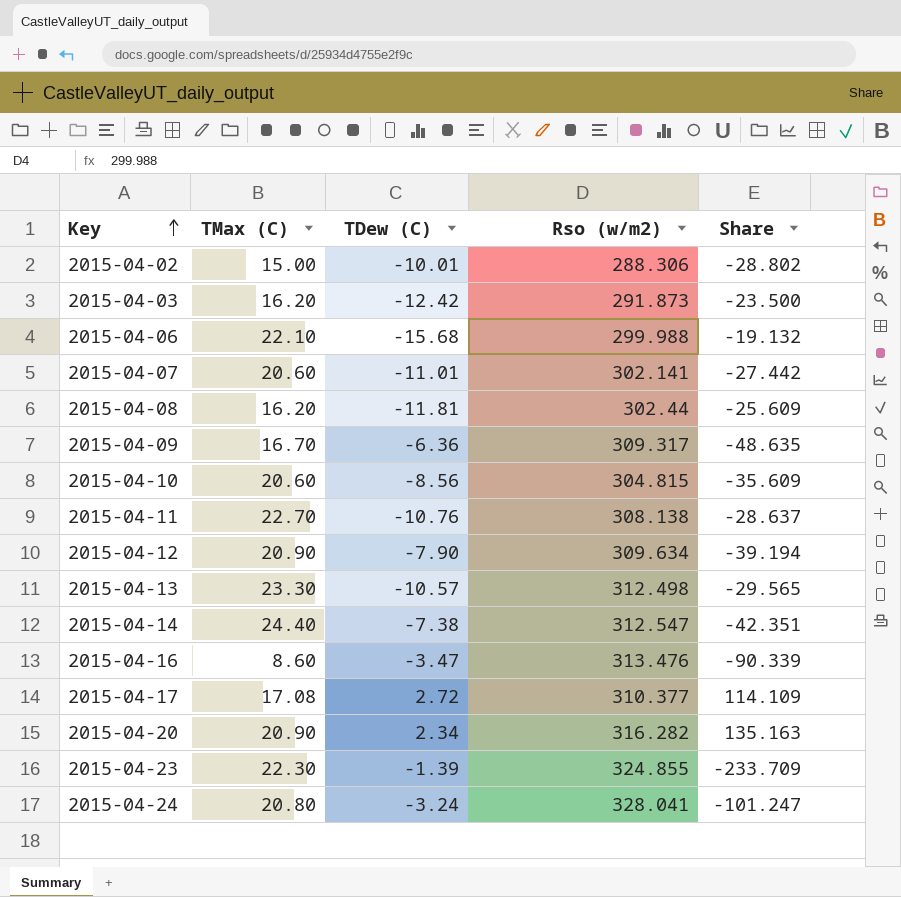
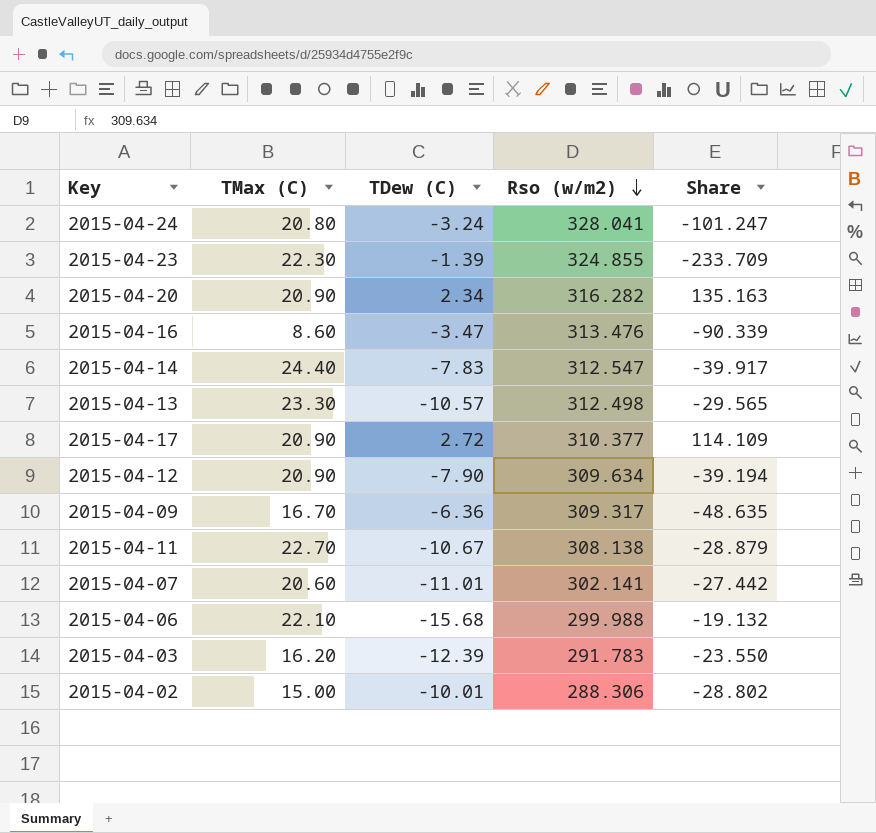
row order: Key ascending -> Rso (w/m2) descending
row 2015-04-08: 16.20 | -11.81 | 302.44 | -25.609 -> none
row 2015-04-10: 20.60 | -8.56 | 304.815 | -35.609 -> none
2015-04-14 | TDew (C): -7.38 -> -7.83
2015-04-14 | Share: -42.351 -> -39.917
2015-04-17 | TMax (C): 17.08 -> 20.90
2015-04-11 | TDew (C): -10.76 -> -10.67
2015-04-11 | Share: -28.637 -> -28.879
2015-04-03 | TDew (C): -12.42 -> -12.39
2015-04-03 | Rso (w/m2): 291.873 -> 291.783
2015-04-03 | Share: -23.500 -> -23.550

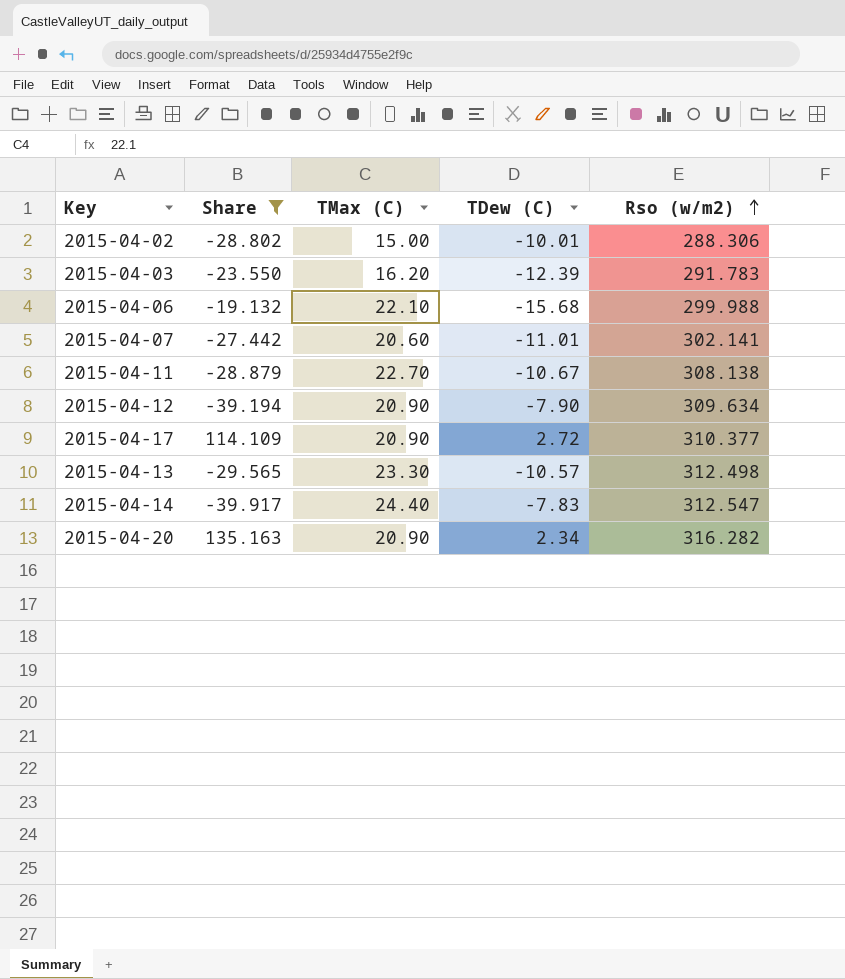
filter: none -> Share >= -39.917
row order: Rso (w/m2) descending -> Rso (w/m2) ascending
column Share | position: 5 -> 2

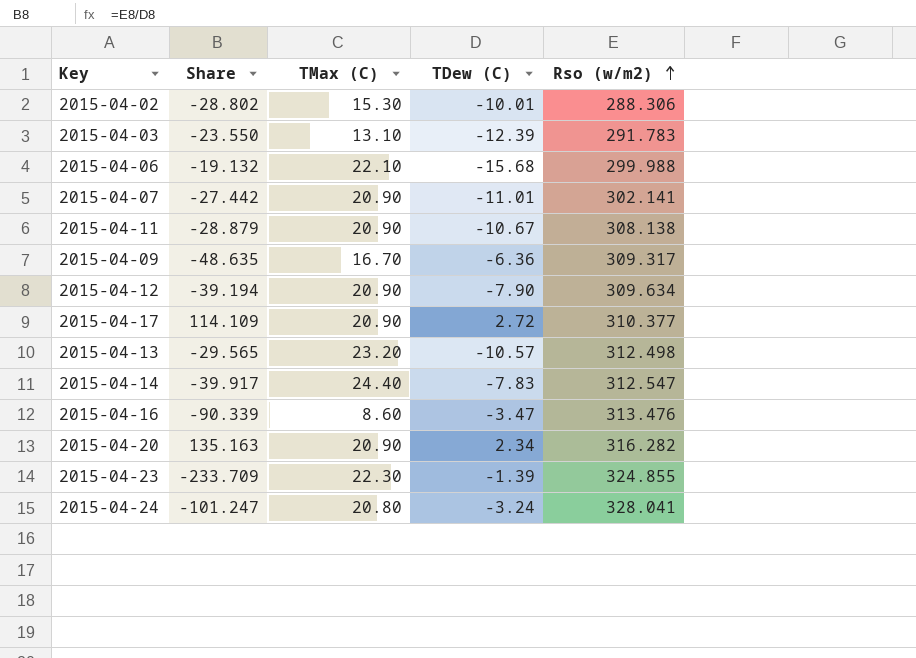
filter: Share >= -39.917 -> none
2015-04-02 | TMax (C): 15.00 -> 15.30
2015-04-03 | TMax (C): 16.20 -> 13.10
2015-04-07 | TMax (C): 20.60 -> 20.90
2015-04-11 | TMax (C): 22.70 -> 20.90
2015-04-13 | TMax (C): 23.30 -> 23.20

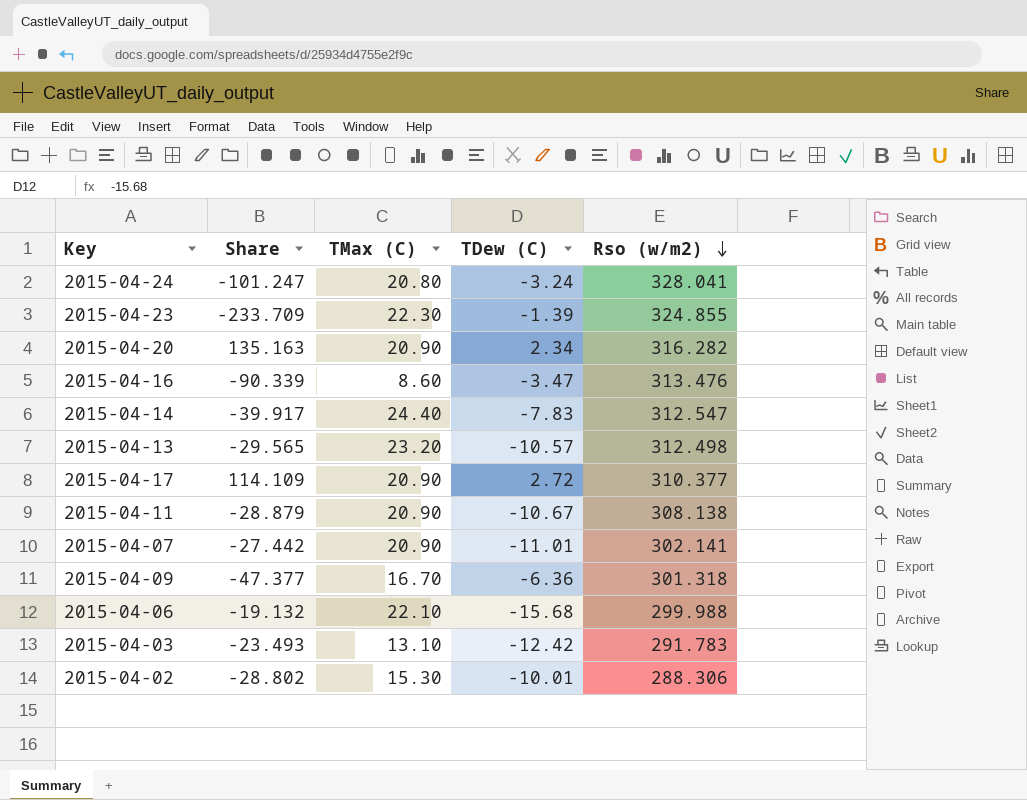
row order: Rso (w/m2) ascending -> Rso (w/m2) descending
row 2015-04-12: -39.194 | 20.90 | -7.90 | 309.634 -> none
2015-04-09 | Share: -48.635 -> -47.377
2015-04-09 | Rso (w/m2): 309.317 -> 301.318
2015-04-03 | Share: -23.550 -> -23.493
2015-04-03 | TDew (C): -12.39 -> -12.42

